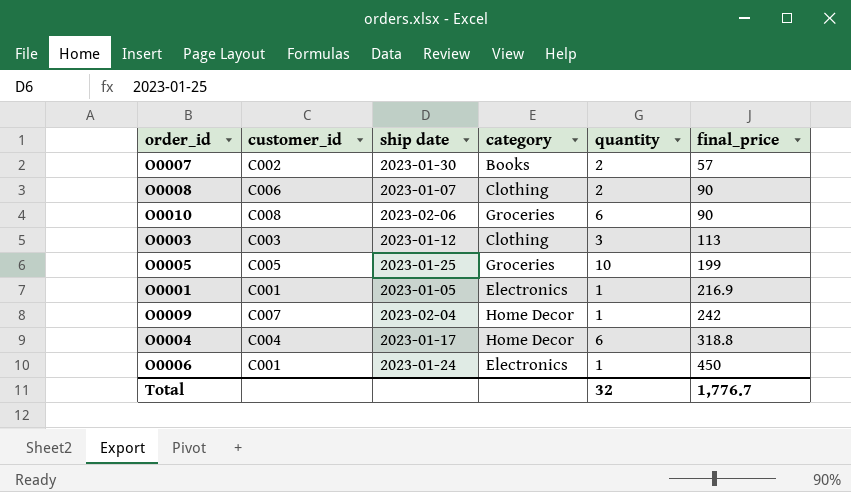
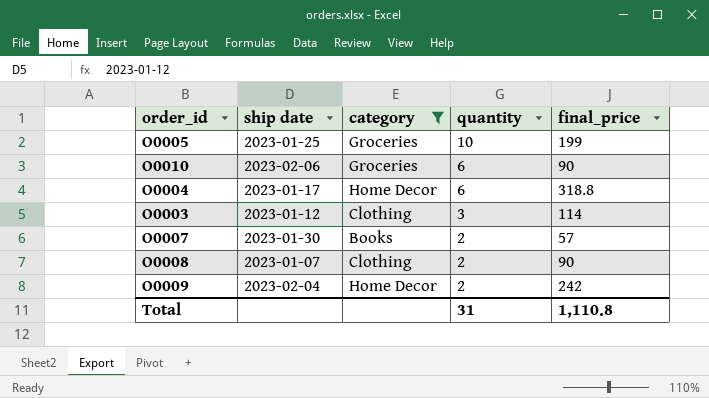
filter: none -> category != Electronics
row order: final_price ascending -> quantity descending
column customer_id | position: 2 -> none
O0003 | final_price: 113 -> 114
O0009 | quantity: 1 -> 2
Total | quantity: 32 -> 31
Total | final_price: 1,776.7 -> 1,110.8

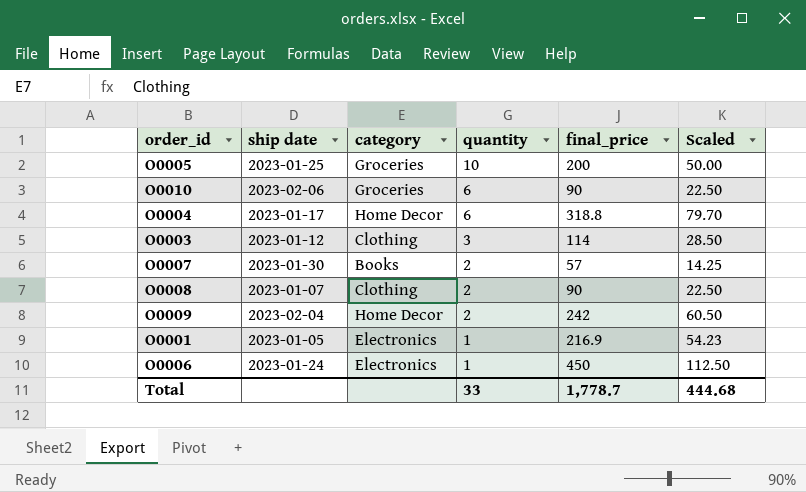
filter: category != Electronics -> none
column Scaled | formula: none -> [final_price] * 0.25
O0005 | final_price: 199 -> 200
Total | quantity: 31 -> 33
Total | final_price: 1,110.8 -> 1,778.7

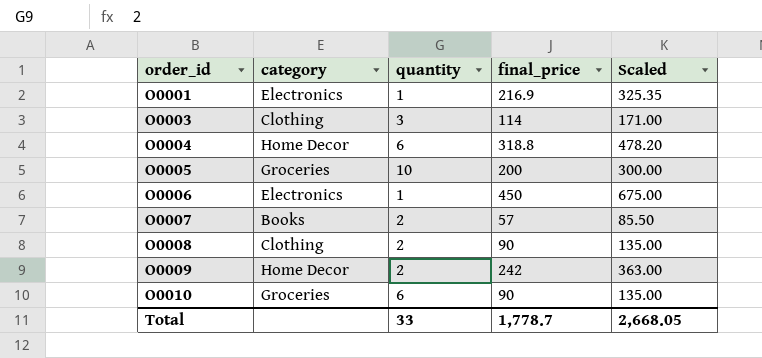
row order: quantity descending -> order_id ascending
column ship date | position: 2 -> none
column Scaled | formula: [final_price] * 0.25 -> [final_price] * 1.5
Total | Scaled: 444.68 -> 2,668.05

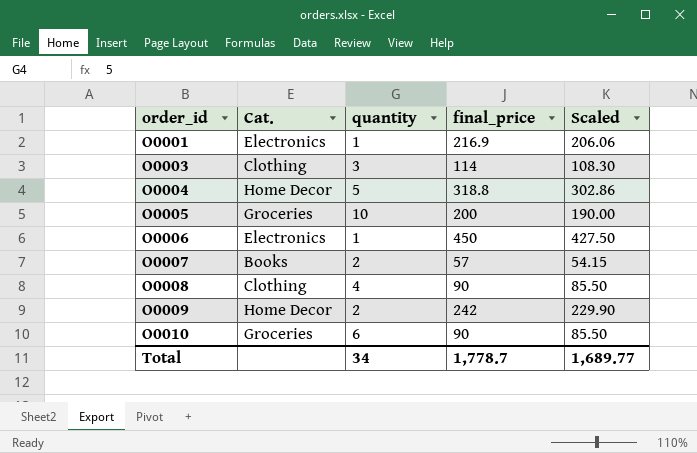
column name: category -> Cat.
column Scaled | formula: [final_price] * 1.5 -> [final_price] * 0.95
O0004 | quantity: 6 -> 5
O0008 | quantity: 2 -> 4
Total | quantity: 33 -> 34
Total | Scaled: 2,668.05 -> 1,689.77

